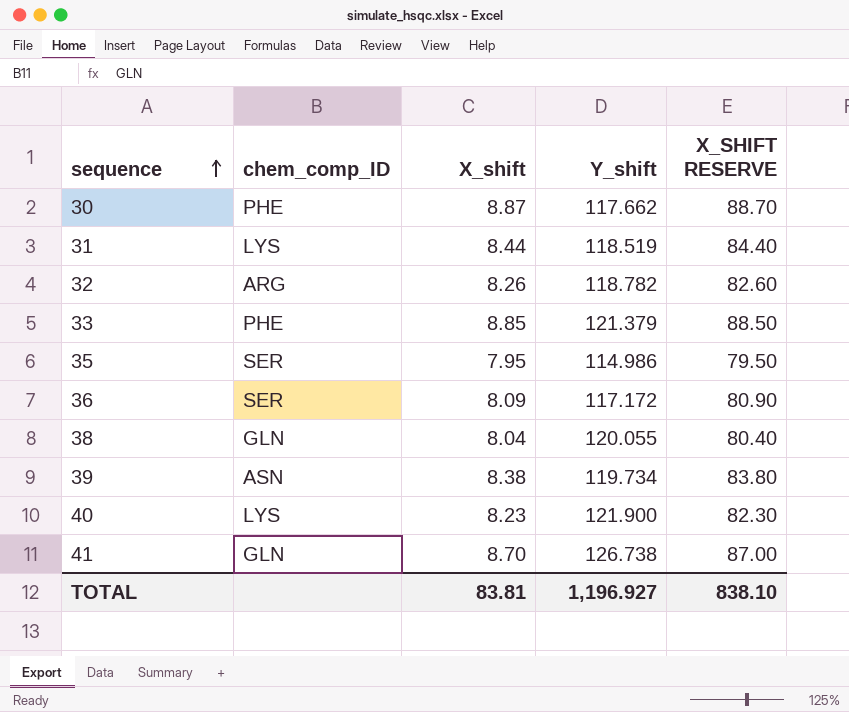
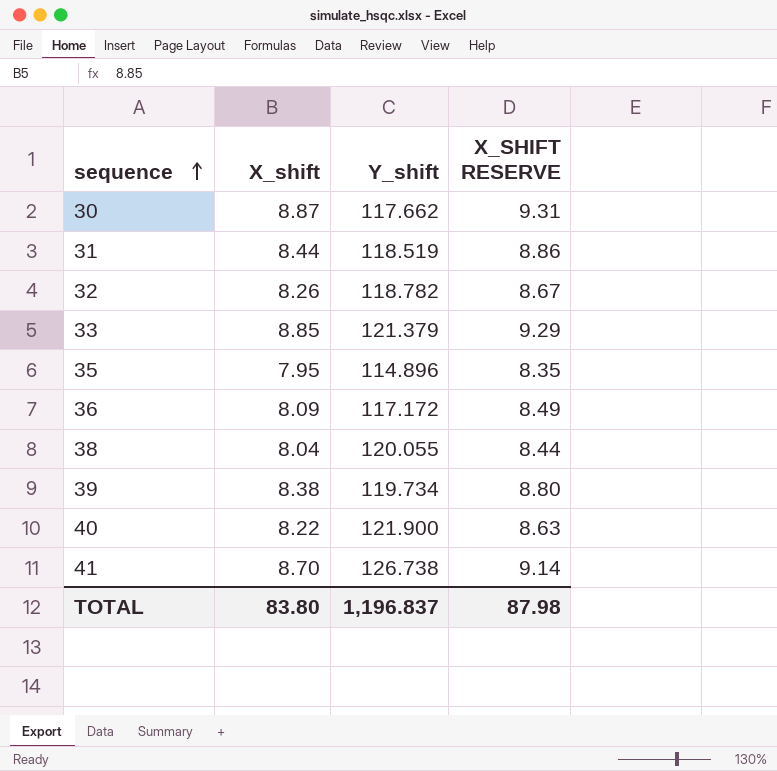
column chem_comp_ID | position: 2 -> none
column X_SHIFT RESERVE | formula: [X_shift] * 10 -> [X_shift] * 1.05
35 | Y_shift: 114.986 -> 114.896
40 | X_shift: 8.23 -> 8.22
TOTAL | X_shift: 83.81 -> 83.80
TOTAL | Y_shift: 1,196.927 -> 1,196.837
TOTAL | X_SHIFT RESERVE: 838.10 -> 87.98

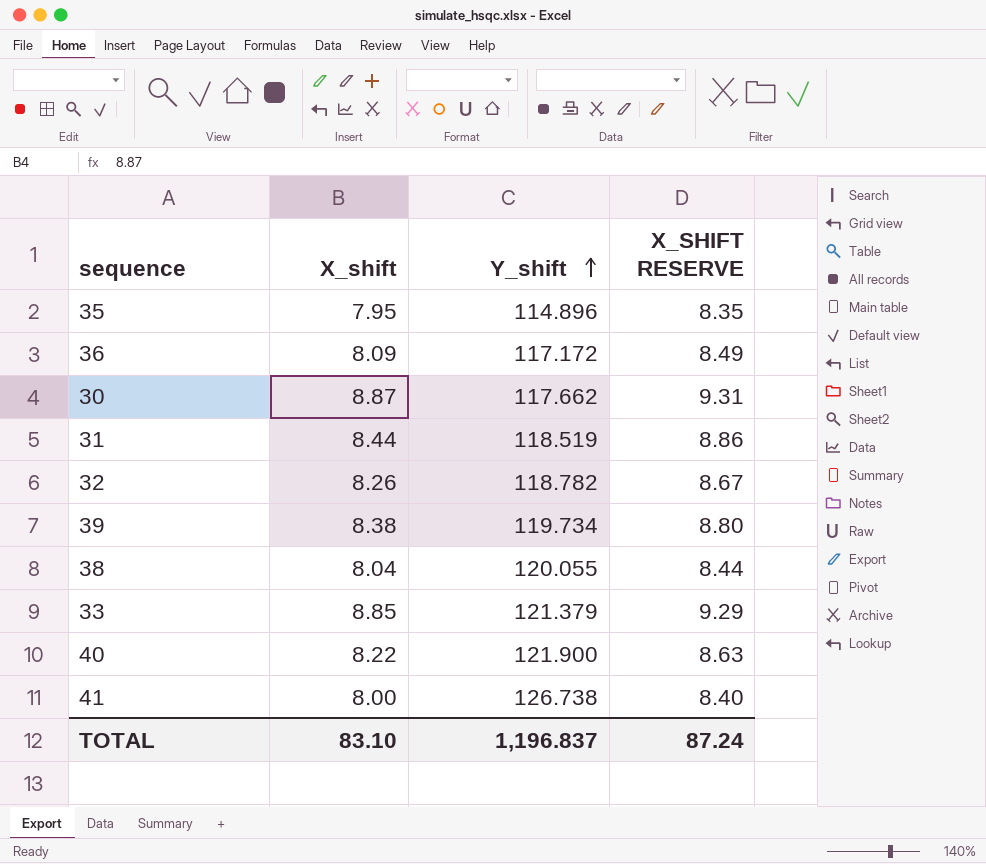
row order: sequence ascending -> Y_shift ascending
41 | X_shift: 8.70 -> 8.00
41 | X_SHIFT RESERVE: 9.14 -> 8.40
TOTAL | X_shift: 83.80 -> 83.10
TOTAL | X_SHIFT RESERVE: 87.98 -> 87.24

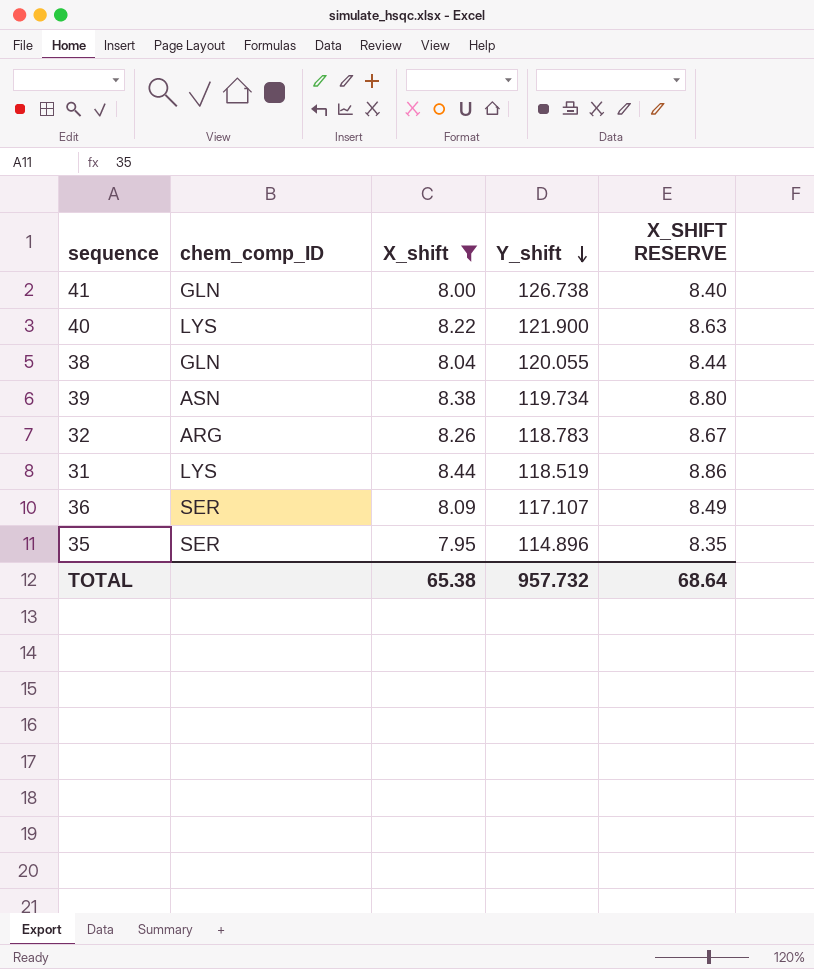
filter: none -> X_shift <= 8.44
row order: Y_shift ascending -> Y_shift descending
column chem_comp_ID | position: none -> 2
32 | Y_shift: 118.782 -> 118.783
36 | Y_shift: 117.172 -> 117.107
TOTAL | X_shift: 83.10 -> 65.38
TOTAL | Y_shift: 1,196.837 -> 957.732
TOTAL | X_SHIFT RESERVE: 87.24 -> 68.64

